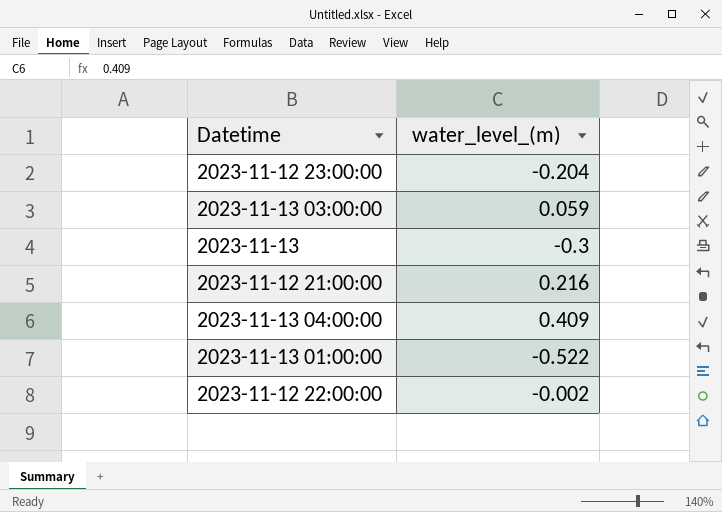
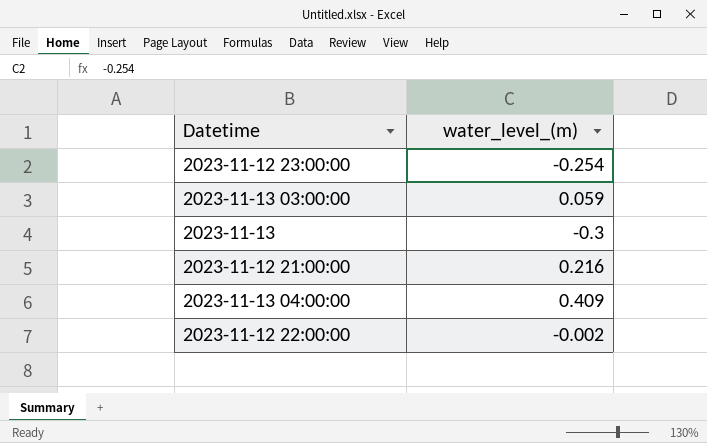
row 2023-11-13 01:00:00: -0.522 -> none
2023-11-12 23:00:00 | water_level_(m): -0.204 -> -0.254

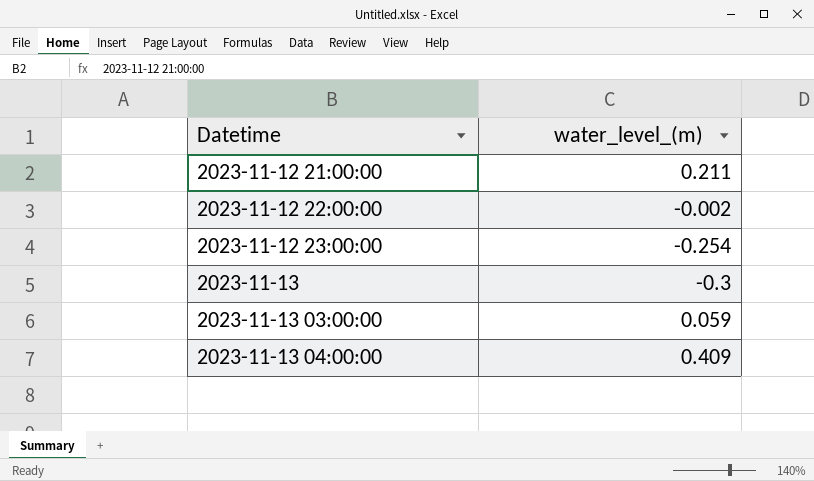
row order: none -> Datetime ascending
2023-11-12 21:00:00 | water_level_(m): 0.216 -> 0.211

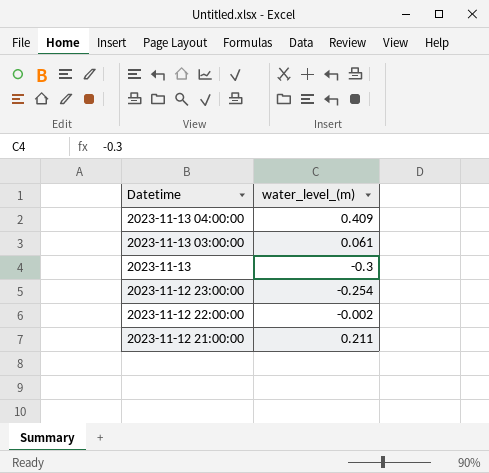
row order: Datetime ascending -> Datetime descending
2023-11-13 03:00:00 | water_level_(m): 0.059 -> 0.061

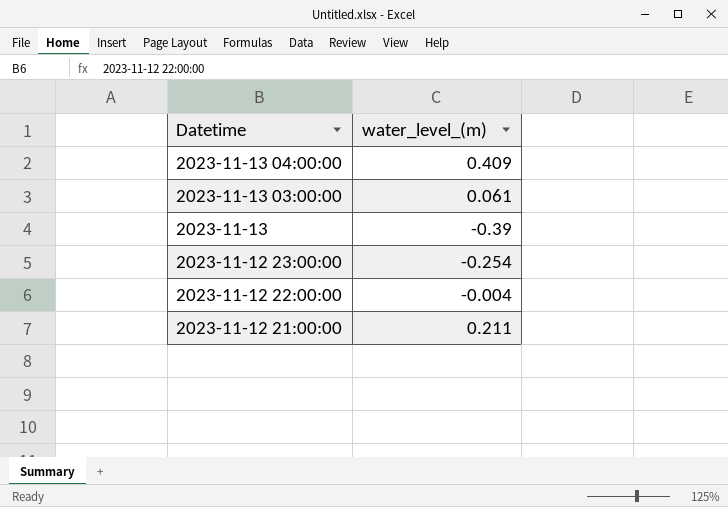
2023-11-13 | water_level_(m): -0.3 -> -0.39
2023-11-12 22:00:00 | water_level_(m): -0.002 -> -0.004

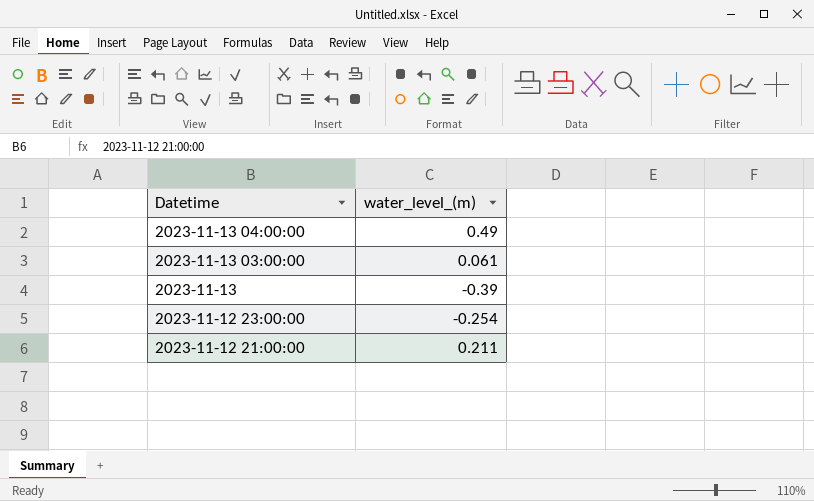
row 2023-11-12 22:00:00: -0.004 -> none
2023-11-13 04:00:00 | water_level_(m): 0.409 -> 0.49

